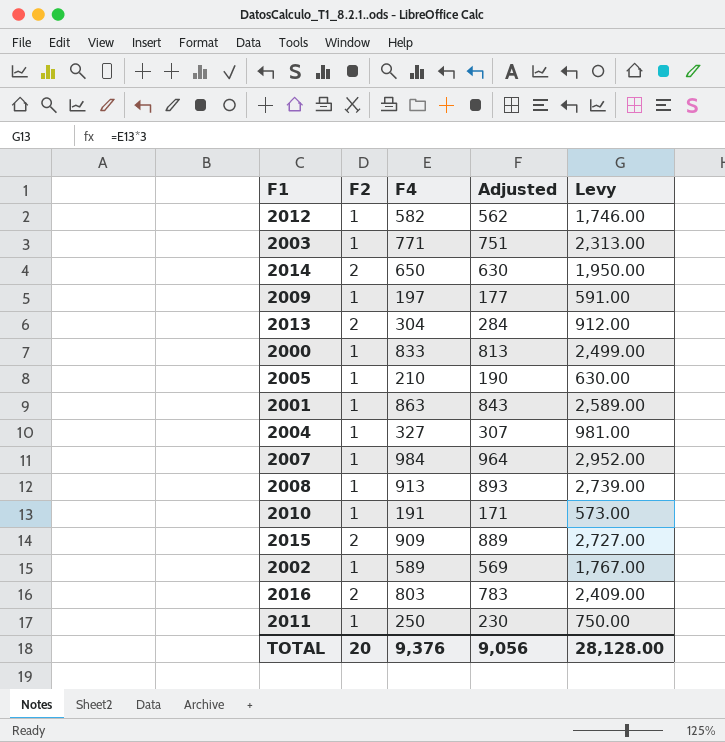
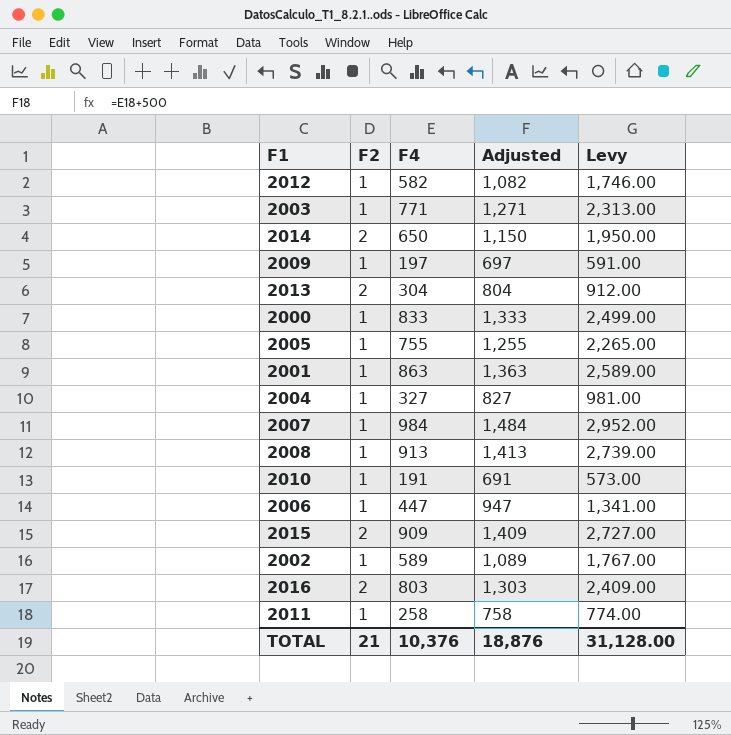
column Adjusted | formula: [F4] - 20 -> [F4] + 500
2005 | F4: 210 -> 755
2005 | Levy: 630.00 -> 2,265.00
row 2006: none -> 1 | 447 | 947 | 1,341.00
2011 | F4: 250 -> 258
2011 | Levy: 750.00 -> 774.00
TOTAL | F2: 20 -> 21
TOTAL | F4: 9,376 -> 10,376
TOTAL | Adjusted: 9,056 -> 18,876
TOTAL | Levy: 28,128.00 -> 31,128.00

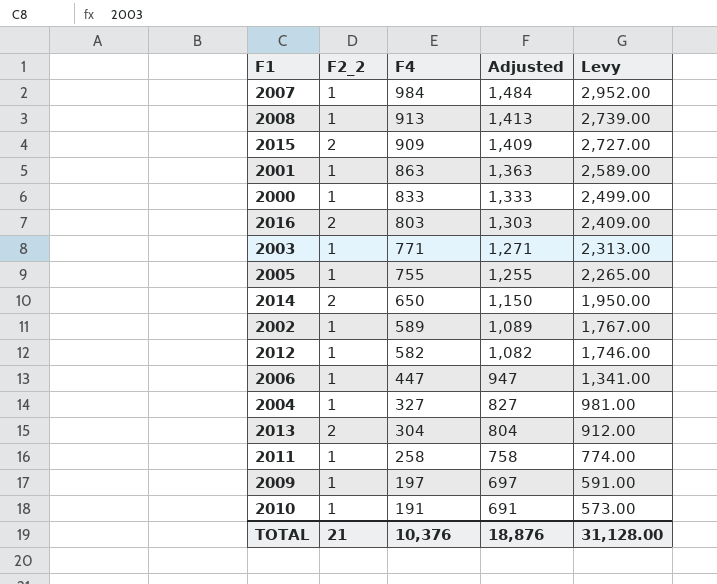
row order: none -> F4 descending
column name: F2 -> F2_2

